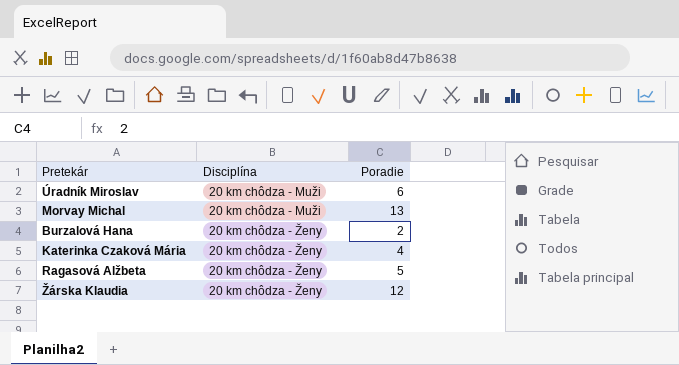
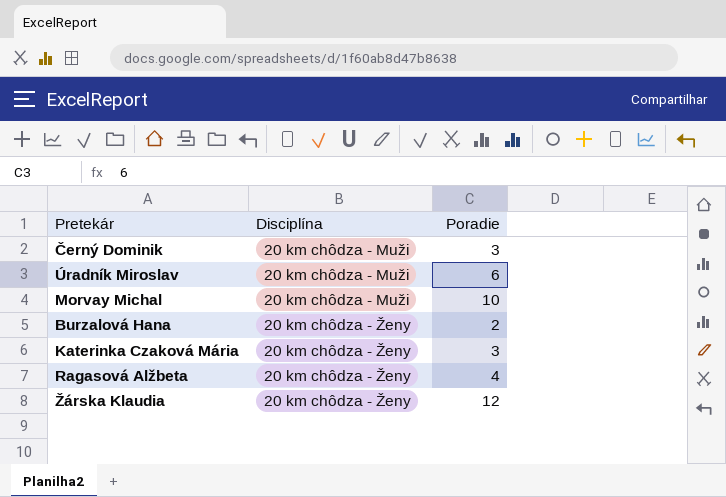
row Černý Dominik: none -> 20 km chôdza - Muži | 3
Morvay Michal | Poradie: 13 -> 10
Katerinka Czaková Mária | Poradie: 4 -> 3
Ragasová Alžbeta | Poradie: 5 -> 4

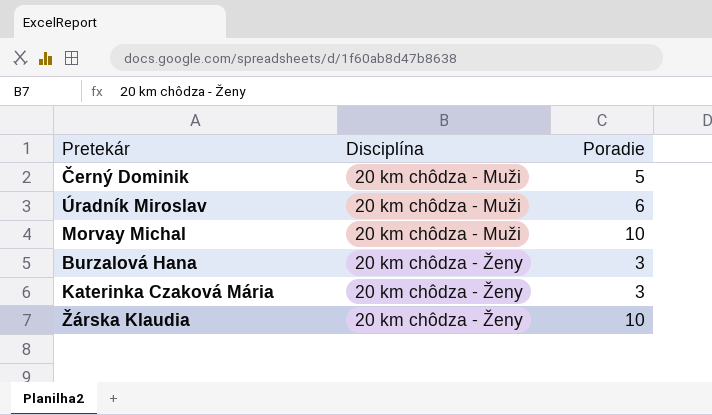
row Ragasová Alžbeta: 20 km chôdza - Ženy | 4 -> none
Černý Dominik | Poradie: 3 -> 5
Burzalová Hana | Poradie: 2 -> 3
Žárska Klaudia | Poradie: 12 -> 10

